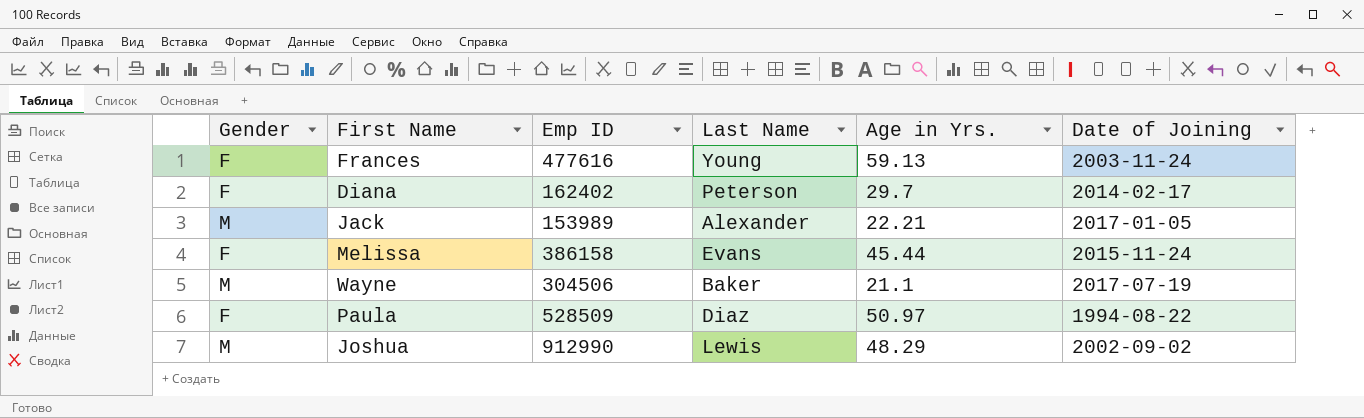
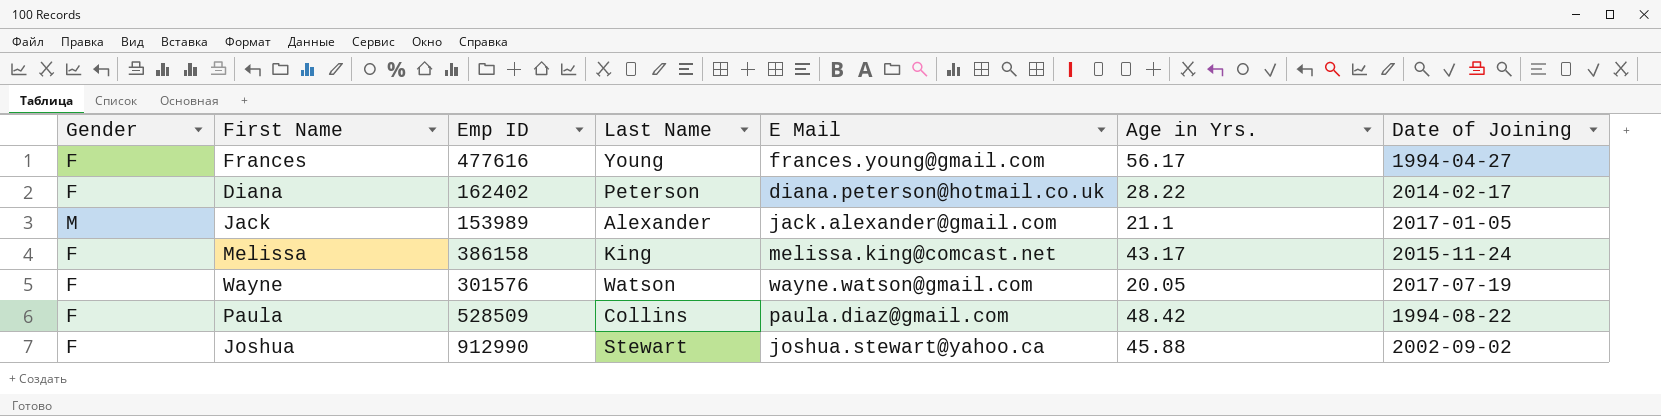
column E Mail | position: none -> 5
Frances | Age in Yrs.: 59.13 -> 56.17
Frances | Date of Joining: 2003-11-24 -> 1994-04-27
Diana | Age in Yrs.: 29.7 -> 28.22
Jack | Age in Yrs.: 22.21 -> 21.1
Melissa | Last Name: Evans -> King
Melissa | Age in Yrs.: 45.44 -> 43.17
Wayne | Gender: M -> F
Wayne | Emp ID: 304506 -> 301576
Wayne | Last Name: Baker -> Watson
Wayne | Age in Yrs.: 21.1 -> 20.05
Paula | Last Name: Diaz -> Collins
Paula | Age in Yrs.: 50.97 -> 48.42
Joshua | Gender: M -> F
Joshua | Last Name: Lewis -> Stewart
Joshua | Age in Yrs.: 48.29 -> 45.88

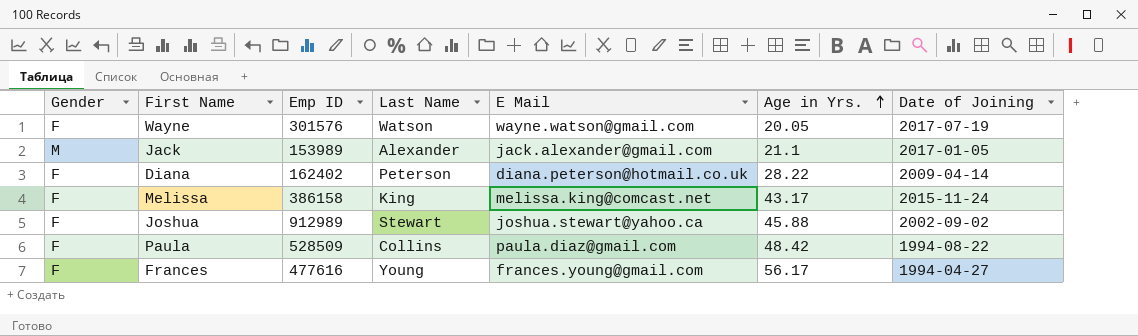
row order: none -> Age in Yrs. ascending
Diana | Date of Joining: 2014-02-17 -> 2009-04-14
Joshua | Emp ID: 912990 -> 912989

